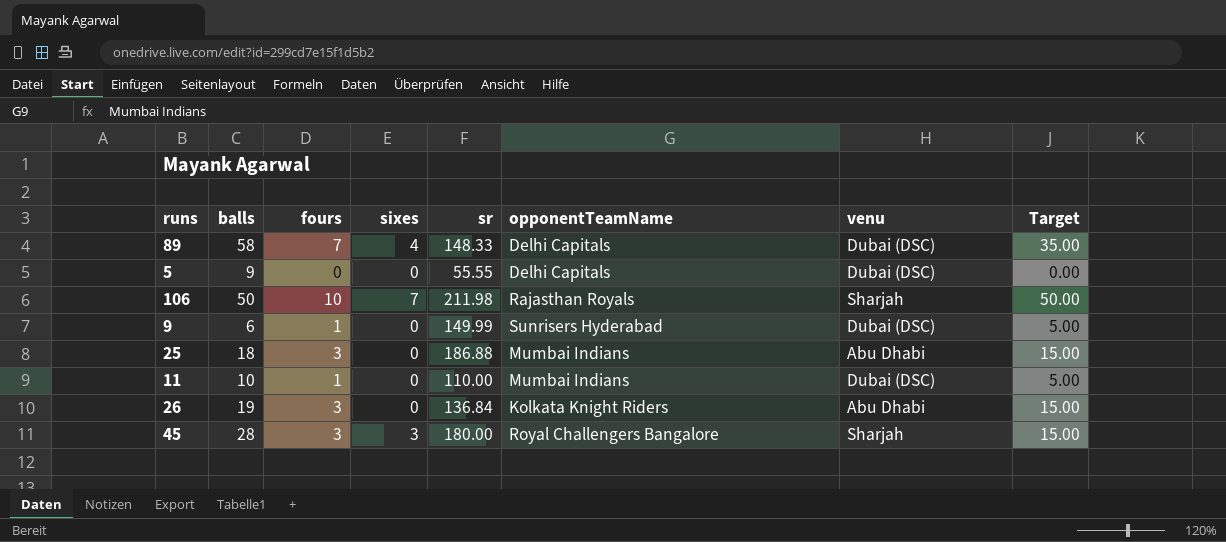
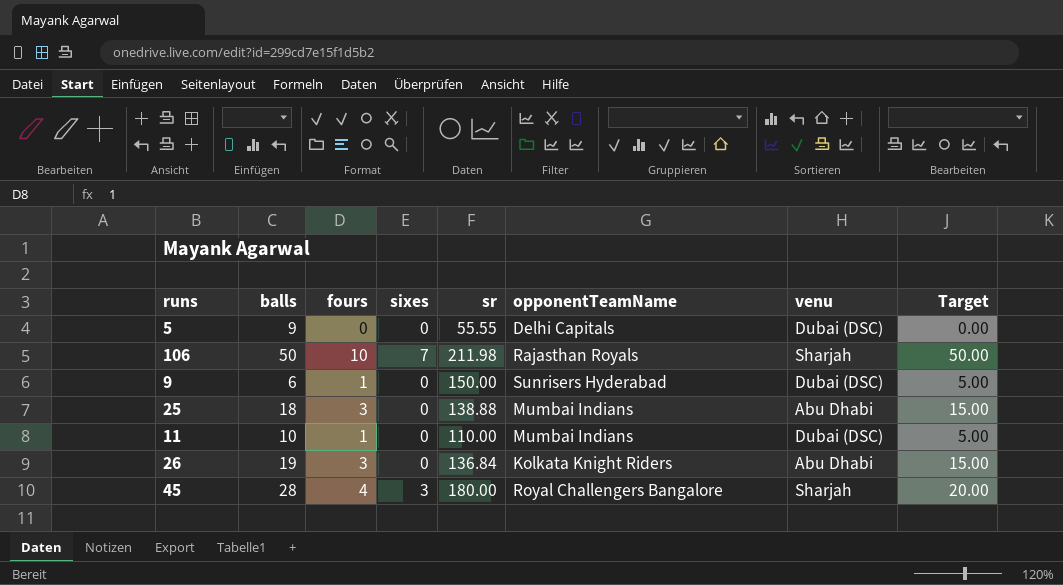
row 89: 58 | 7 | 4 | 148.33 | Delhi Capitals | Dubai (DSC) | 35.00 -> none
9 | sr: 149.99 -> 150.00
25 | sr: 186.88 -> 138.88
45 | fours: 3 -> 4
45 | Target: 15.00 -> 20.00

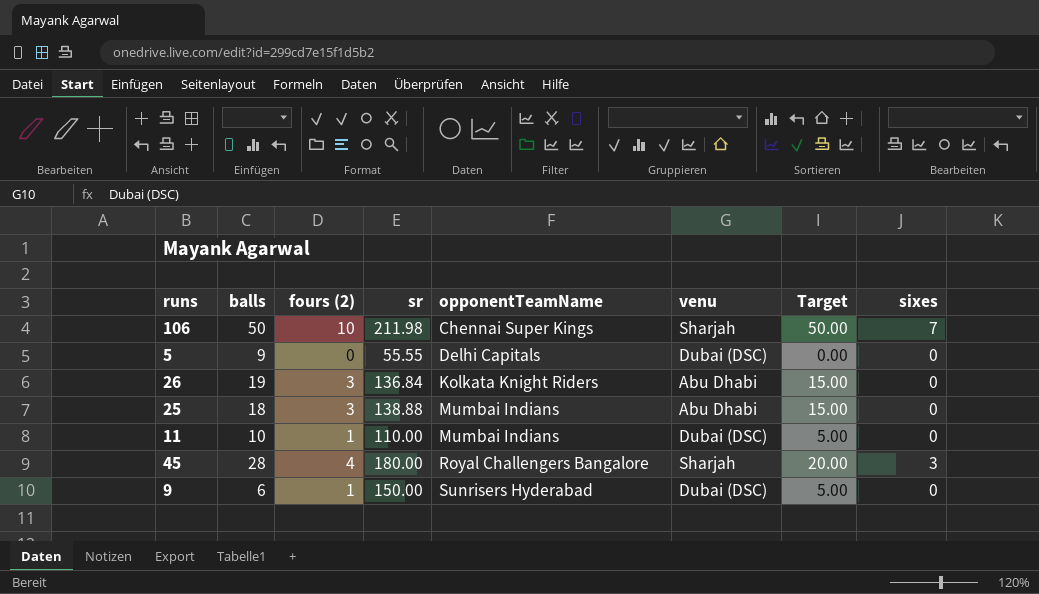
row order: none -> opponentTeamName ascending
column name: fours -> fours (2)
column sixes | position: 4 -> 8
106 | opponentTeamName: Rajasthan Royals -> Chennai Super Kings

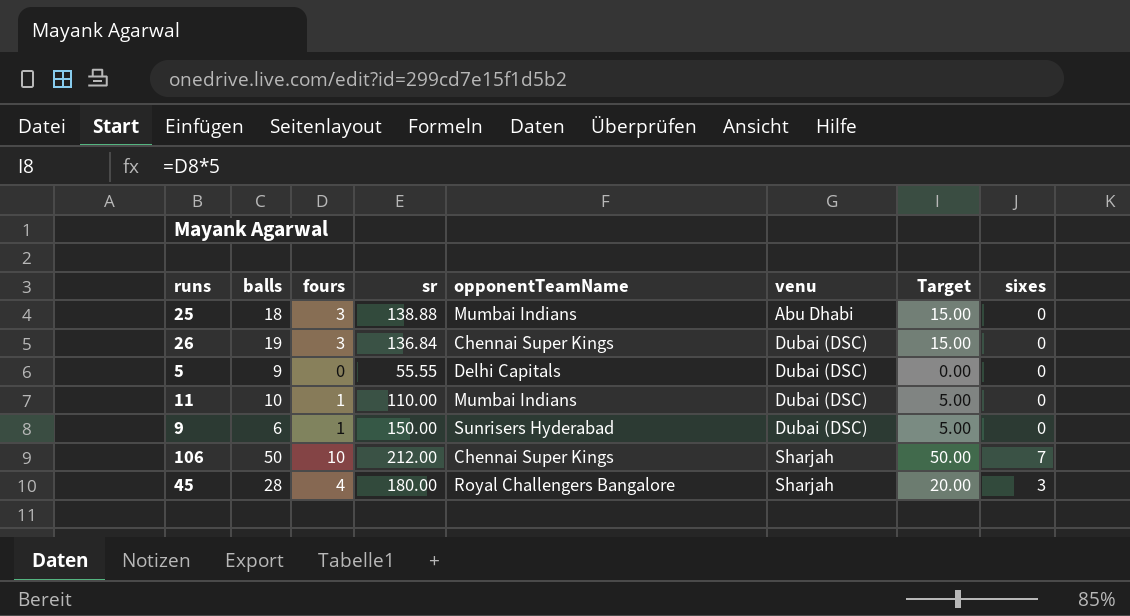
row order: opponentTeamName ascending -> venu ascending
column name: fours (2) -> fours
26 | opponentTeamName: Kolkata Knight Riders -> Chennai Super Kings
26 | venu: Abu Dhabi -> Dubai (DSC)
106 | sr: 211.98 -> 212.00

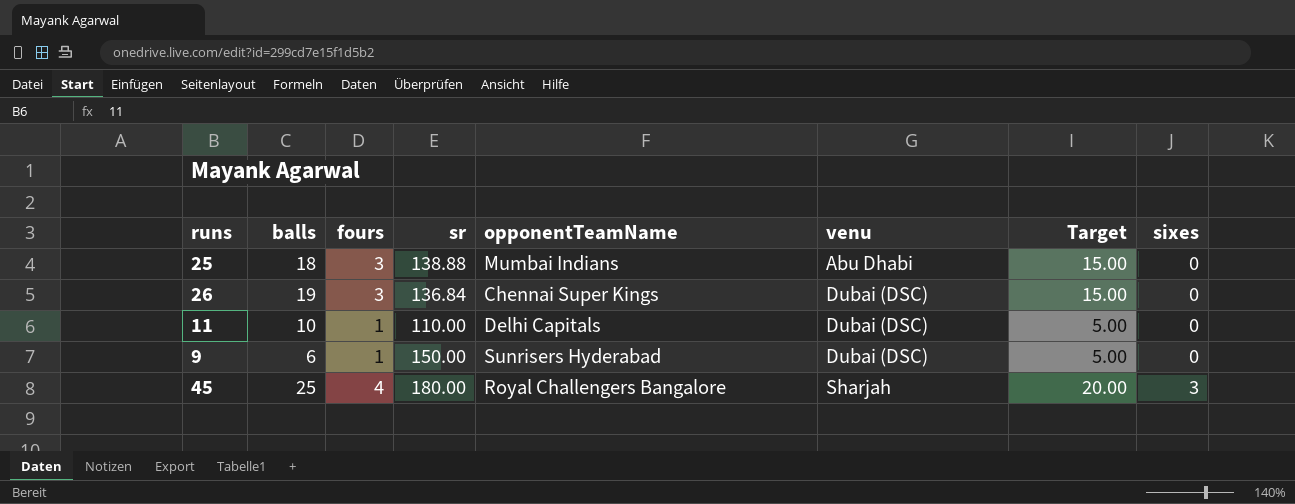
row 5: 9 | 0 | 55.55 | Delhi Capitals | Dubai (DSC) | 0.00 | 0 -> none
row 106: 50 | 10 | 212.00 | Chennai Super Kings | Sharjah | 50.00 | 7 -> none
11 | opponentTeamName: Mumbai Indians -> Delhi Capitals
45 | balls: 28 -> 25

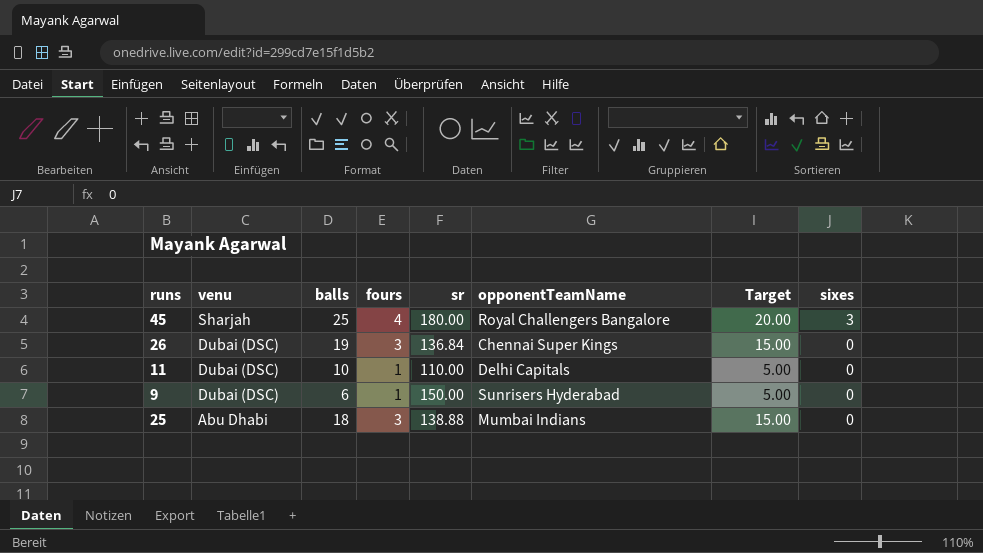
row order: venu ascending -> venu descending
column venu | position: 6 -> 2

